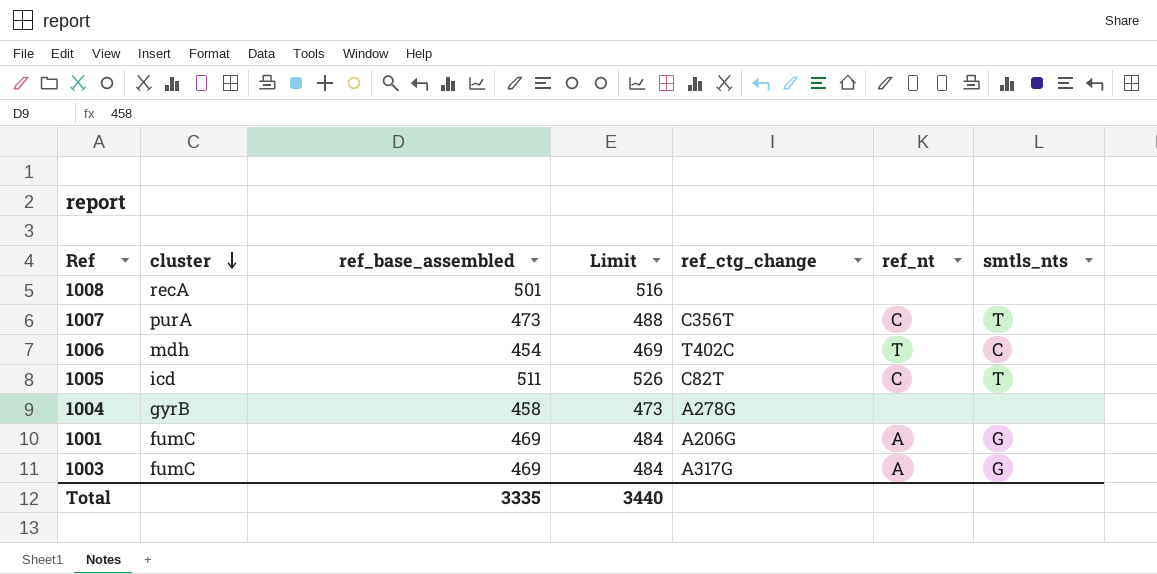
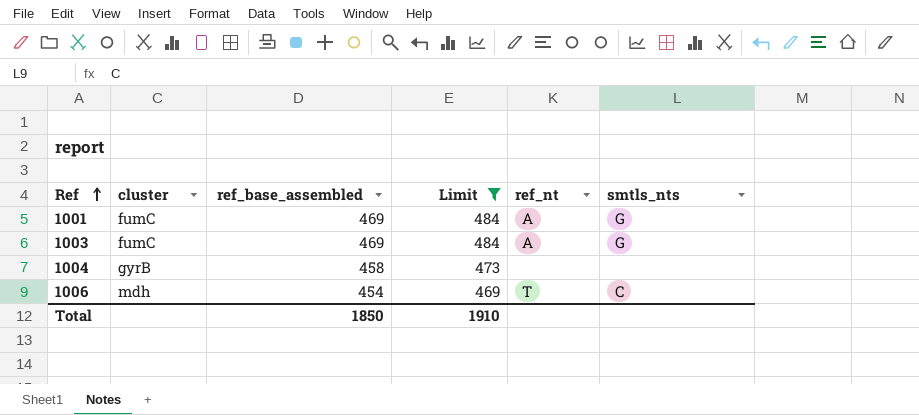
filter: none -> Limit <= 484
row order: cluster descending -> Ref ascending
column ref_ctg_change | position: 5 -> none
Total | ref_base_assembled: 3335 -> 1850
Total | Limit: 3440 -> 1910

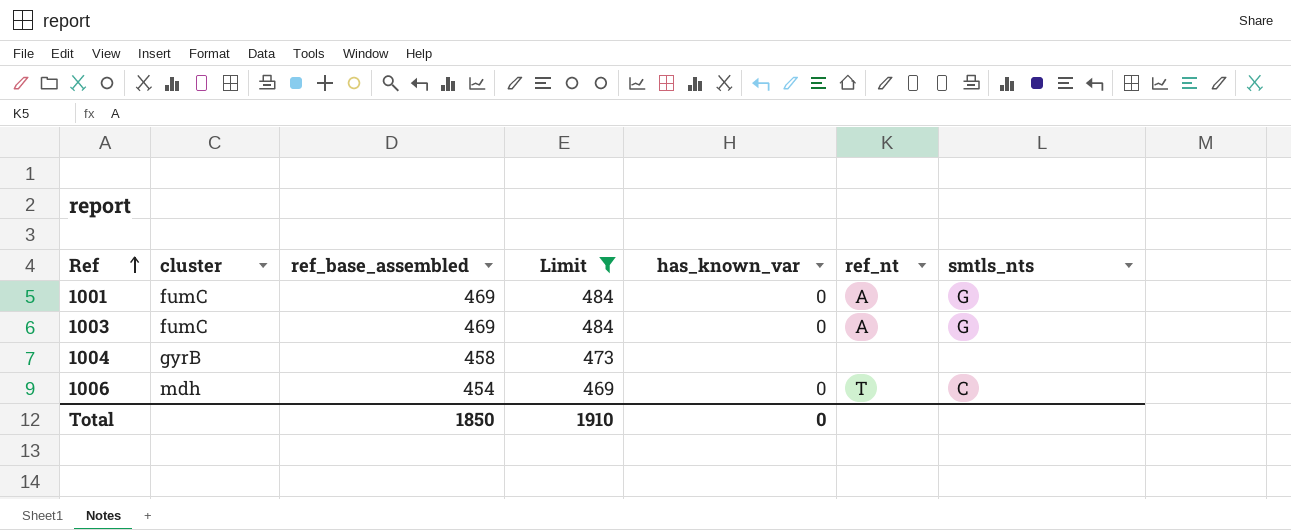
column has_known_var | position: none -> 5

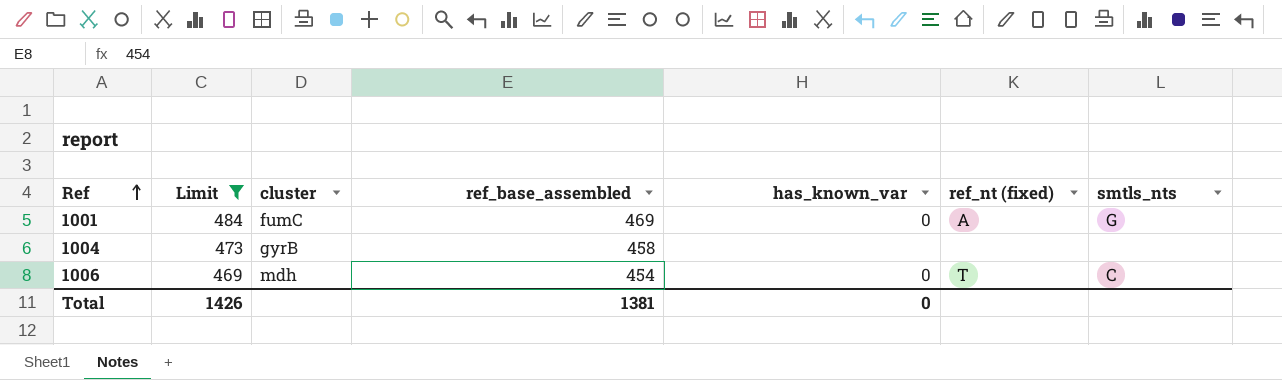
column Limit | position: 4 -> 2
column name: ref_nt -> ref_nt (fixed)
row 1003: fumC | 469 | 484 | 0 | A | G -> none
Total | Limit: 1910 -> 1426
Total | ref_base_assembled: 1850 -> 1381

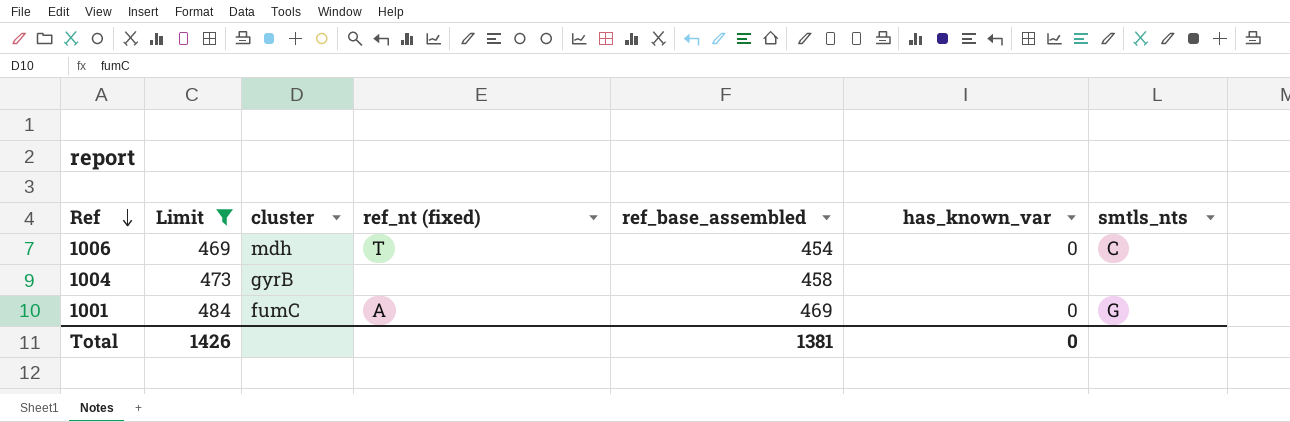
row order: Ref ascending -> Ref descending
column ref_nt (fixed) | position: 6 -> 4

